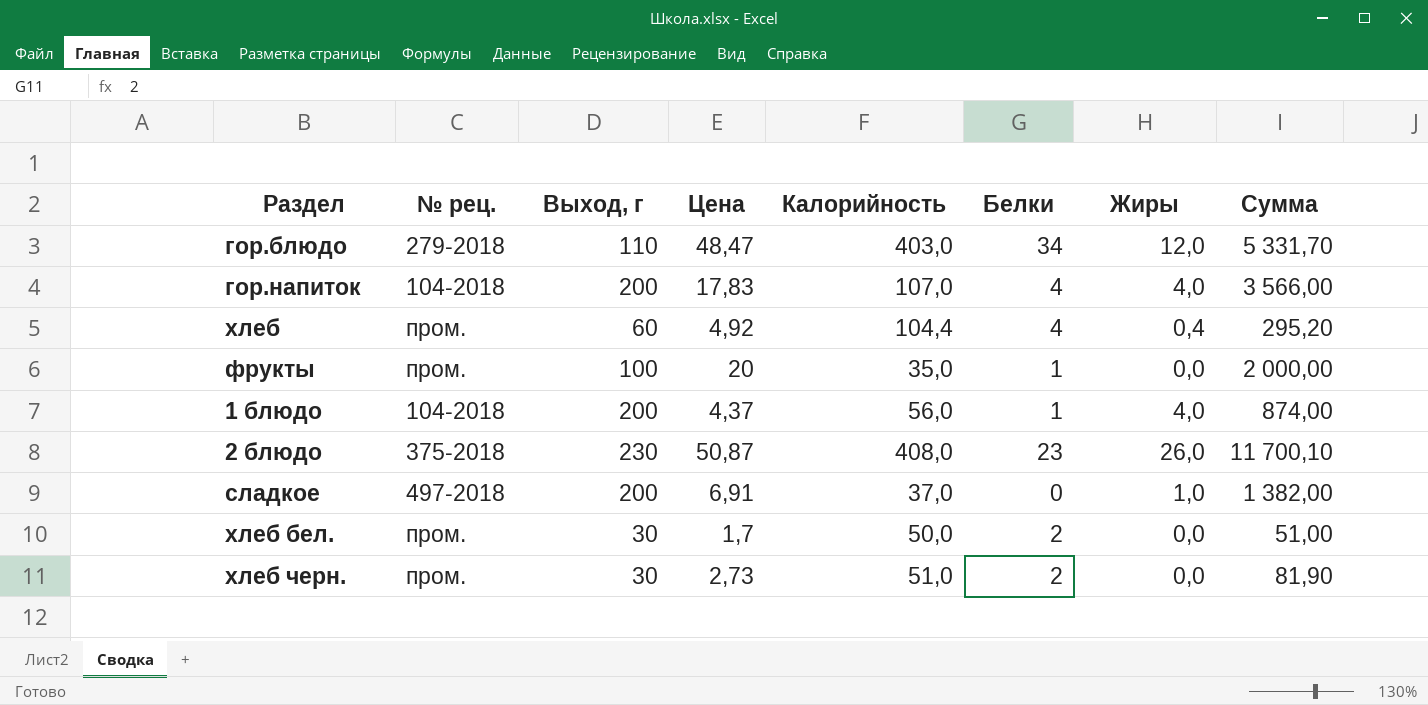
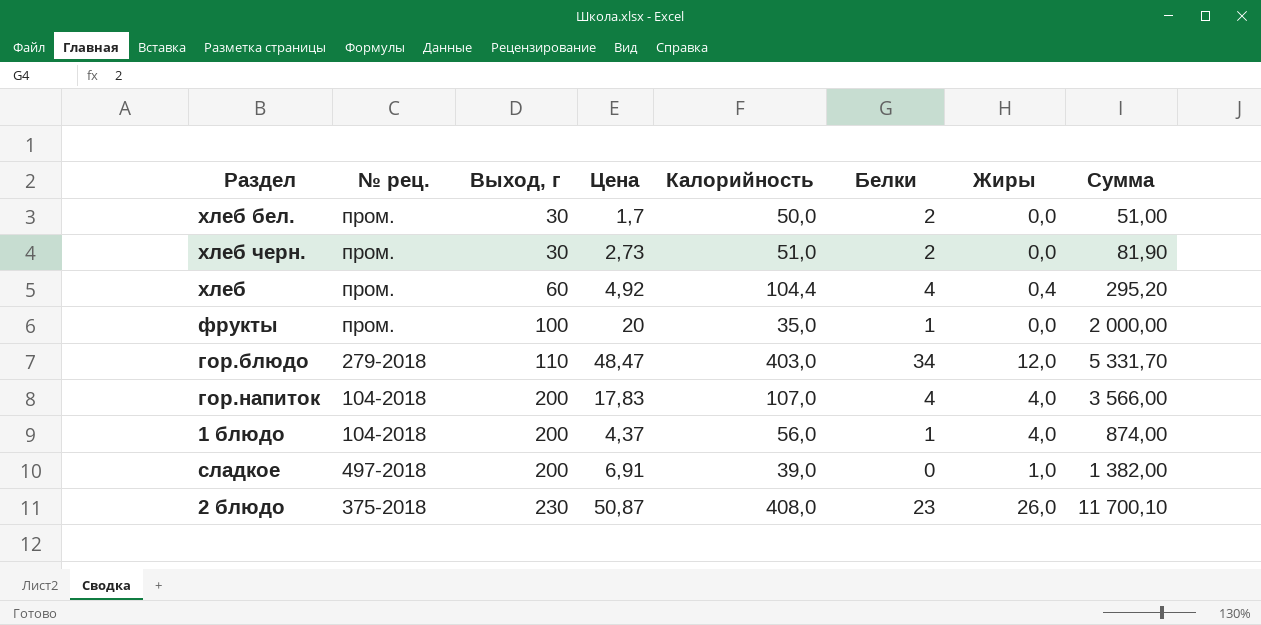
row order: none -> Выход, г ascending
сладкое | Калорийность: 37,0 -> 39,0

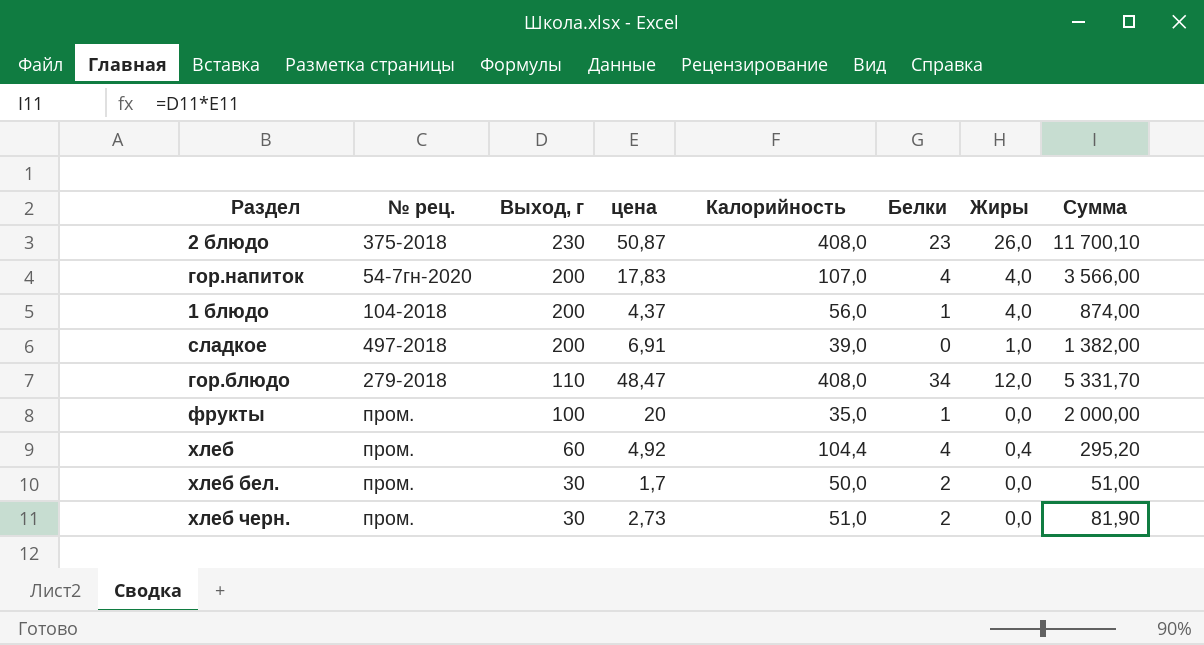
row order: Выход, г ascending -> Выход, г descending
column name: Цена -> цена
гор.напиток | № рец.: 104-2018 -> 54-7гн-2020
гор.блюдо | Калорийность: 403,0 -> 408,0

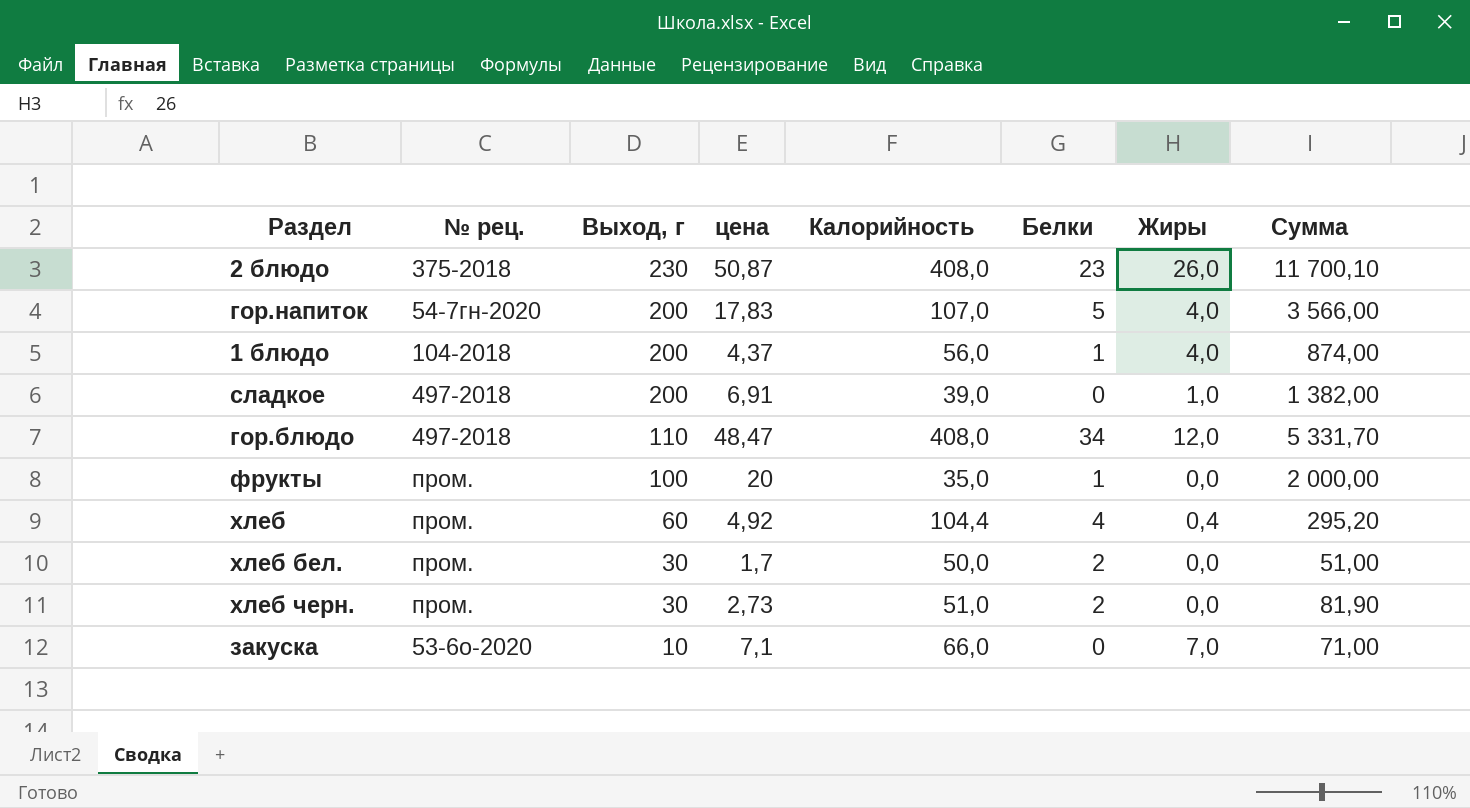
гор.напиток | Белки: 4 -> 5
гор.блюдо | № рец.: 279-2018 -> 497-2018
row закуска: none -> 53-6о-2020 | 10 | 7,1 | 66,0 | 0 | 7,0 | 71,00

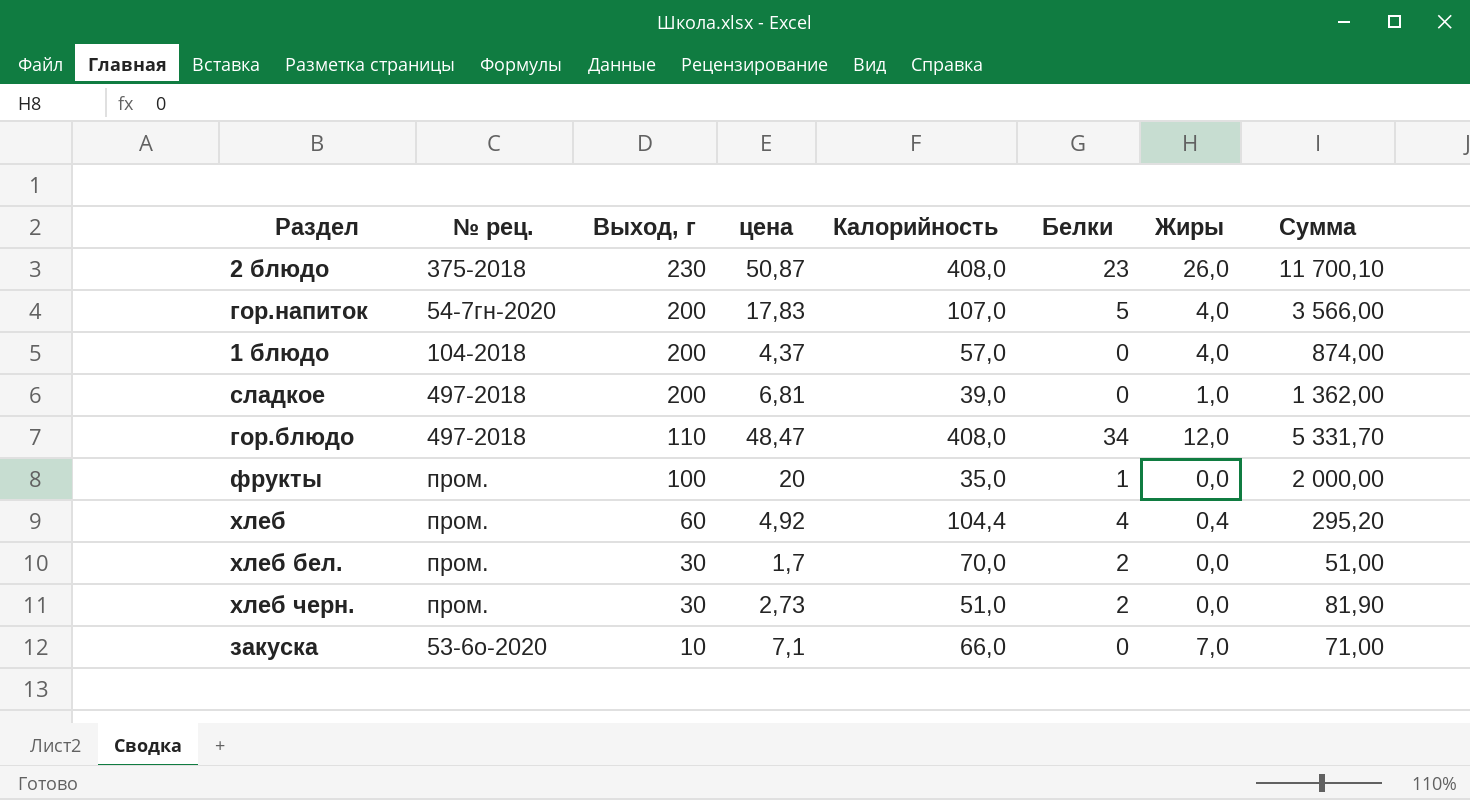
1 блюдо | Калорийность: 56,0 -> 57,0
1 блюдо | Белки: 1 -> 0
сладкое | цена: 6,91 -> 6,81
сладкое | Сумма: 1 382,00 -> 1 362,00
хлеб бел. | Калорийность: 50,0 -> 70,0

